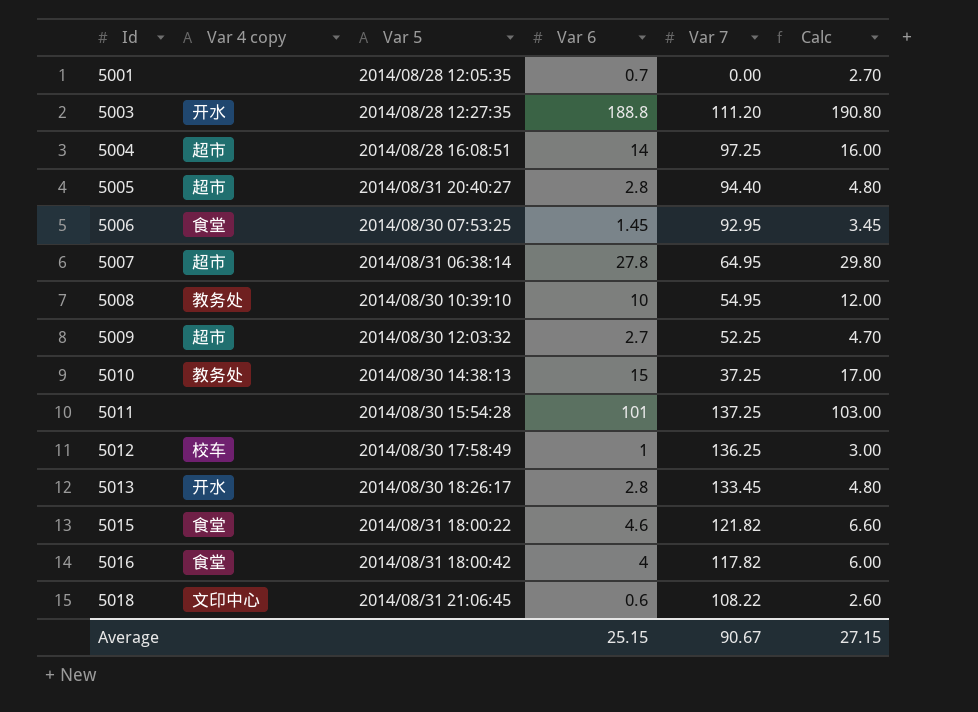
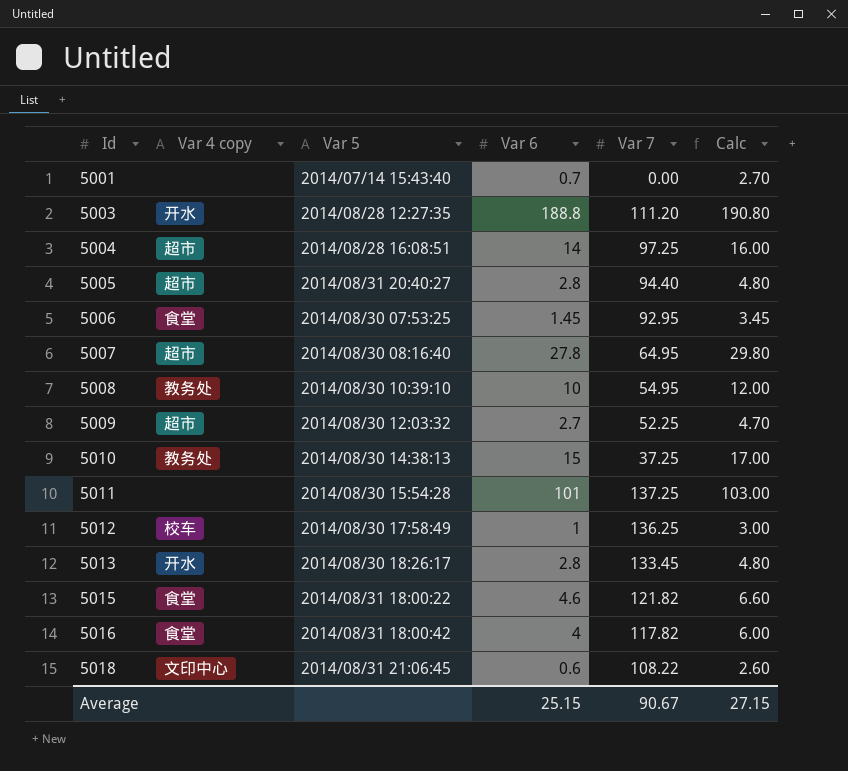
5001 | Var 5: 2014/08/28 12:05:35 -> 2014/07/14 15:43:40
5007 | Var 5: 2014/08/31 06:38:14 -> 2014/08/30 08:16:40

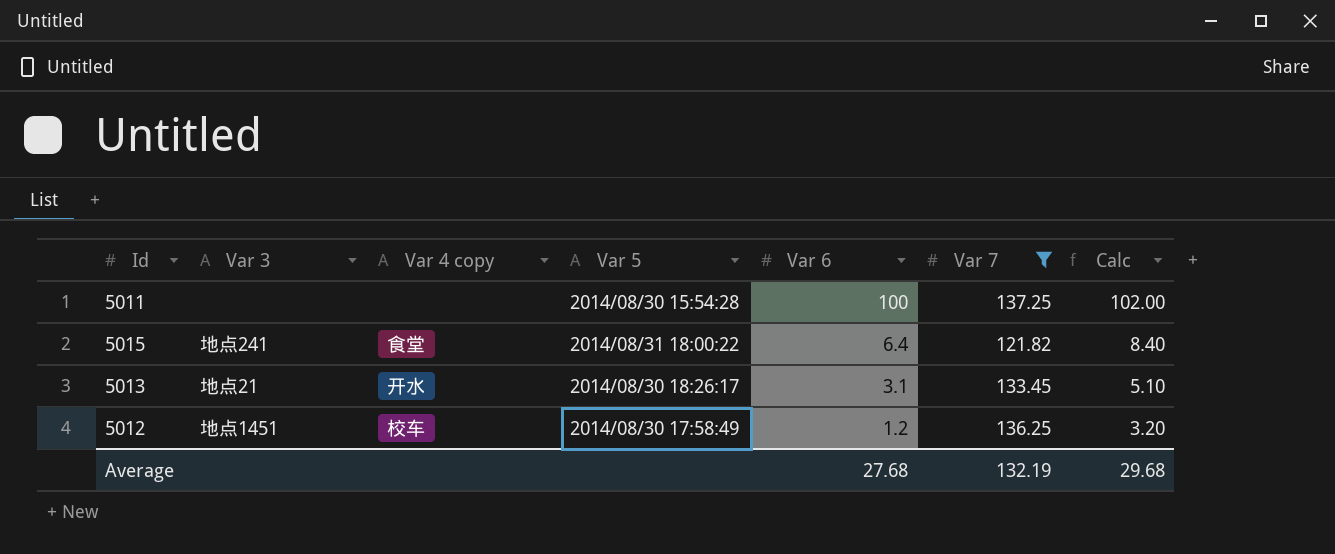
filter: none -> Var 7 >= 121.82
row order: Id ascending -> Var 6 descending
column Var 3 | position: none -> 2
5011 | Var 6: 101 -> 100
5011 | Calc: 103.00 -> 102.00
5015 | Var 6: 4.6 -> 6.4
5015 | Calc: 6.60 -> 8.40
5013 | Var 6: 2.8 -> 3.1
5013 | Calc: 4.80 -> 5.10
5012 | Var 6: 1 -> 1.2
5012 | Calc: 3.00 -> 3.20
Average | Var 6: 25.15 -> 27.68
Average | Var 7: 90.67 -> 132.19
Average | Calc: 27.15 -> 29.68

